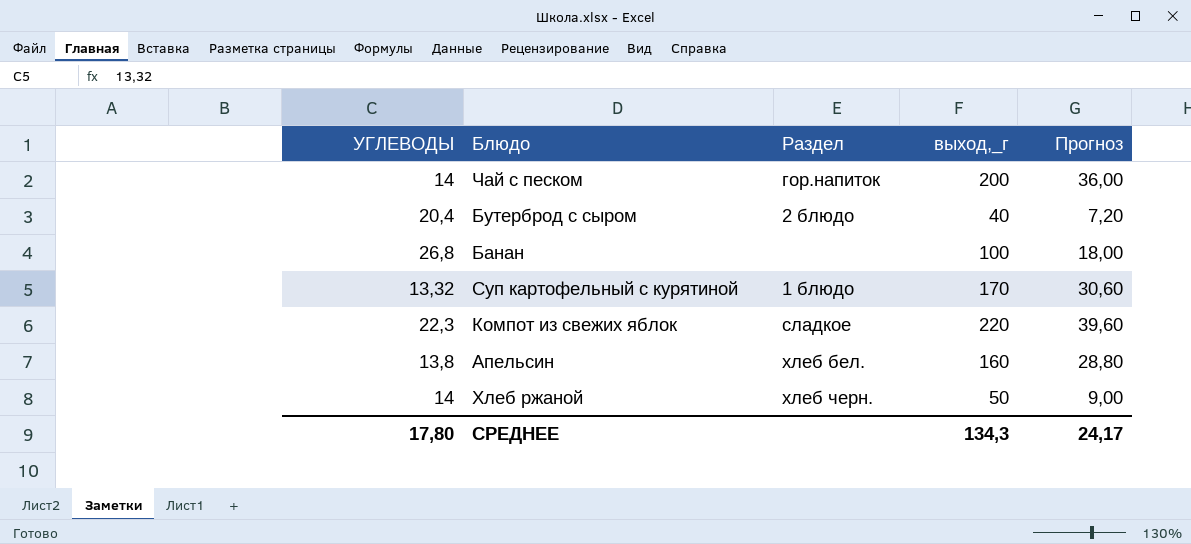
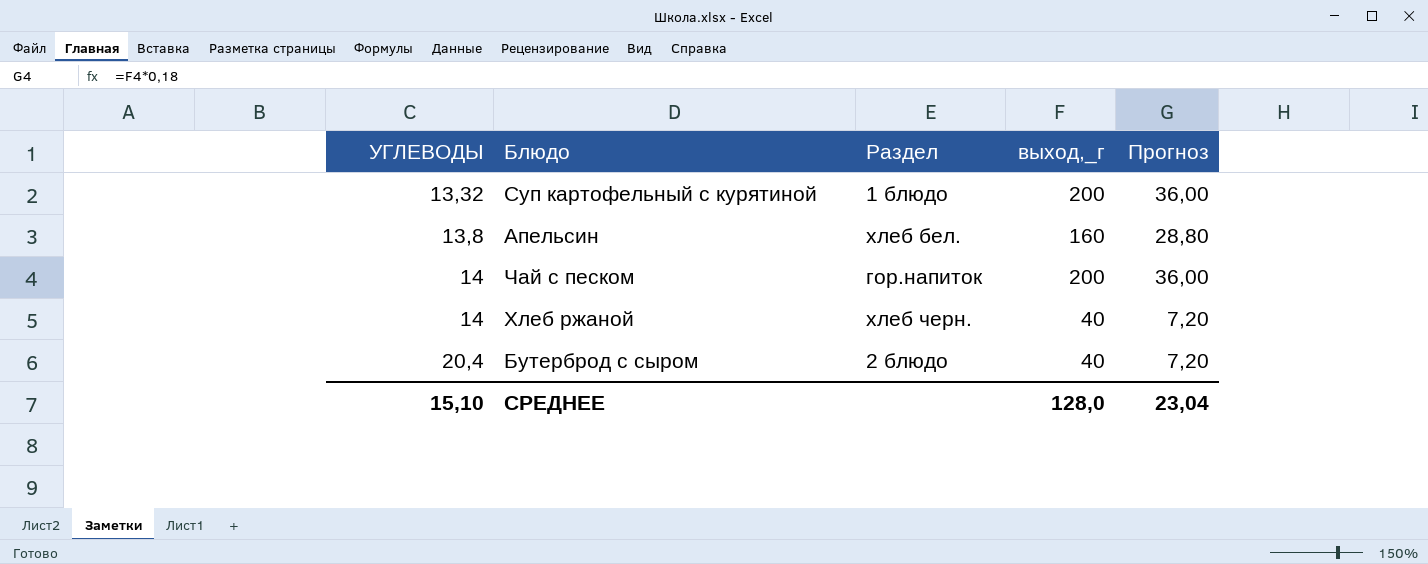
row order: none -> УГЛЕВОДЫ ascending
row Банан: 26,8 | none | 100 | 18,00 -> none
row Компот из свежих яблок: 22,3 | сладкое | 220 | 39,60 -> none
Суп картофельный с курятиной | выход,_г: 170 -> 200
Суп картофельный с курятиной | Прогноз: 30,60 -> 36,00
Хлеб ржаной | выход,_г: 50 -> 40
Хлеб ржаной | Прогноз: 9,00 -> 7,20
СРЕДНЕЕ | УГЛЕВОДЫ: 17,80 -> 15,10
СРЕДНЕЕ | выход,_г: 134,3 -> 128,0
СРЕДНЕЕ | Прогноз: 24,17 -> 23,04

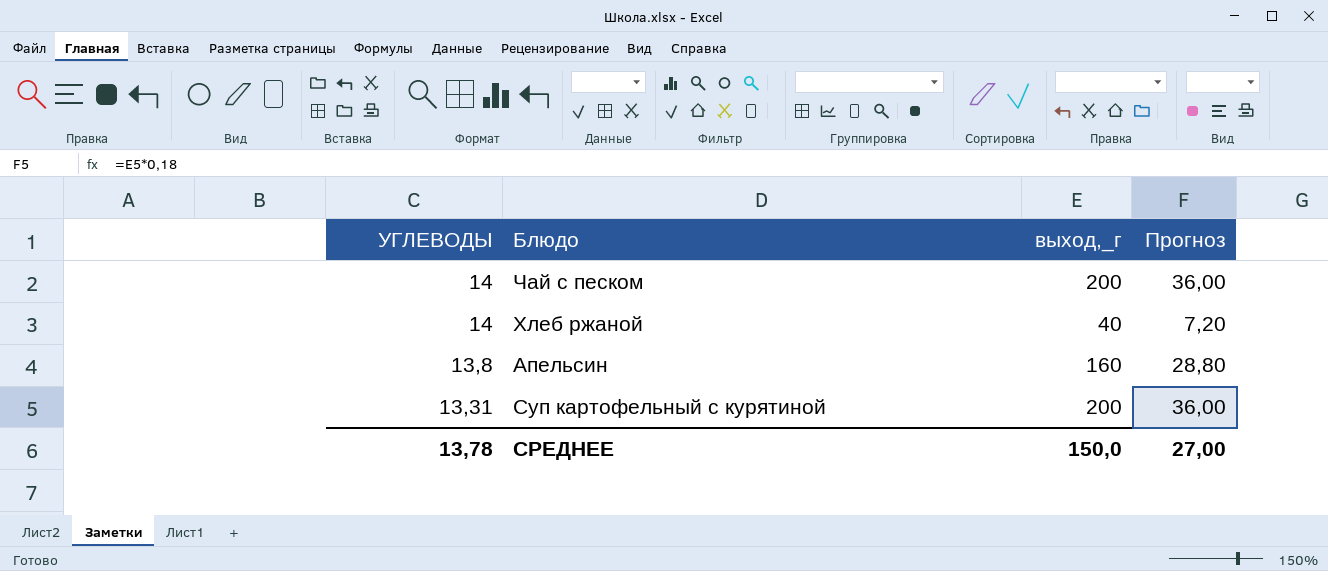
row order: УГЛЕВОДЫ ascending -> УГЛЕВОДЫ descending
column Раздел | position: 3 -> none
row Бутерброд с сыром: 20,4 | 2 блюдо | 40 | 7,20 -> none
Суп картофельный с курятиной | УГЛЕВОДЫ: 13,32 -> 13,31
СРЕДНЕЕ | УГЛЕВОДЫ: 15,10 -> 13,78
СРЕДНЕЕ | выход,_г: 128,0 -> 150,0
СРЕДНЕЕ | Прогноз: 23,04 -> 27,00

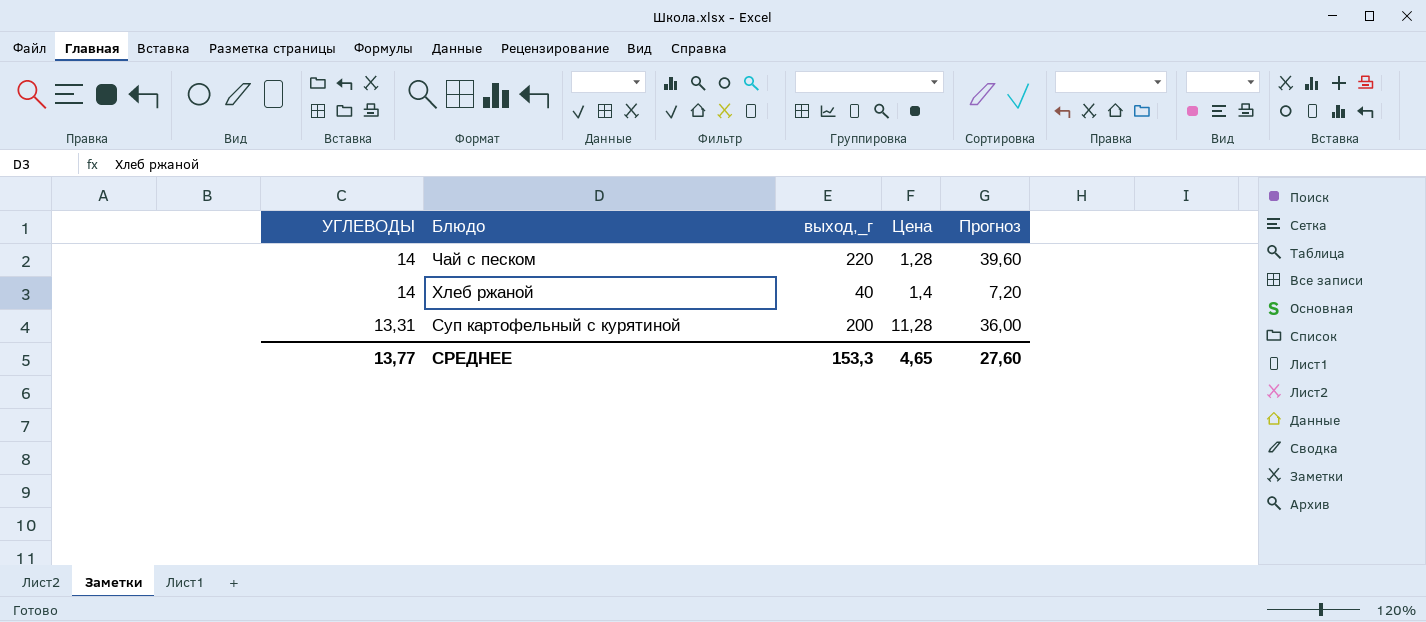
column Цена | position: none -> 4
row Апельсин: 13,8 | 160 | 28,80 -> none
Чай с песком | выход,_г: 200 -> 220
Чай с песком | Прогноз: 36,00 -> 39,60
СРЕДНЕЕ | УГЛЕВОДЫ: 13,78 -> 13,77
СРЕДНЕЕ | выход,_г: 150,0 -> 153,3
СРЕДНЕЕ | Прогноз: 27,00 -> 27,60

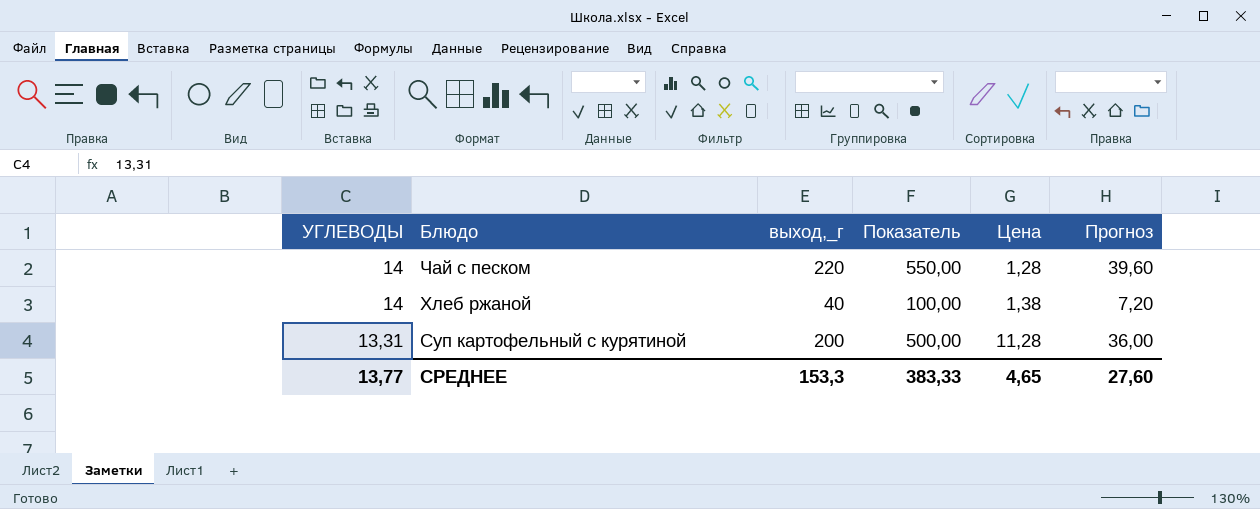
column Показатель | formula: none -> [выход,_г] * 2,5
Хлеб ржаной | Цена: 1,4 -> 1,38

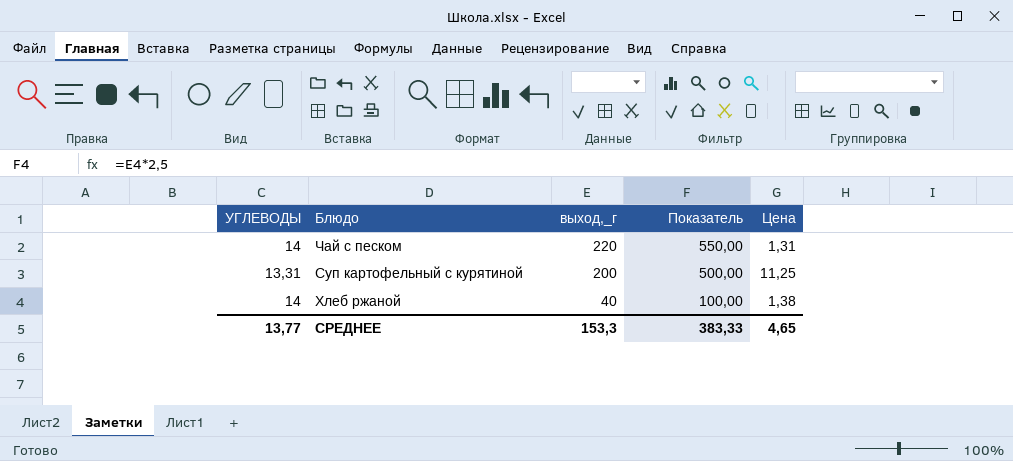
row order: УГЛЕВОДЫ descending -> выход,_г descending
column Прогноз | formula: [выход,_г] * 0,18 -> none
Чай с песком | Цена: 1,28 -> 1,31
Суп картофельный с курятиной | Цена: 11,28 -> 11,25

